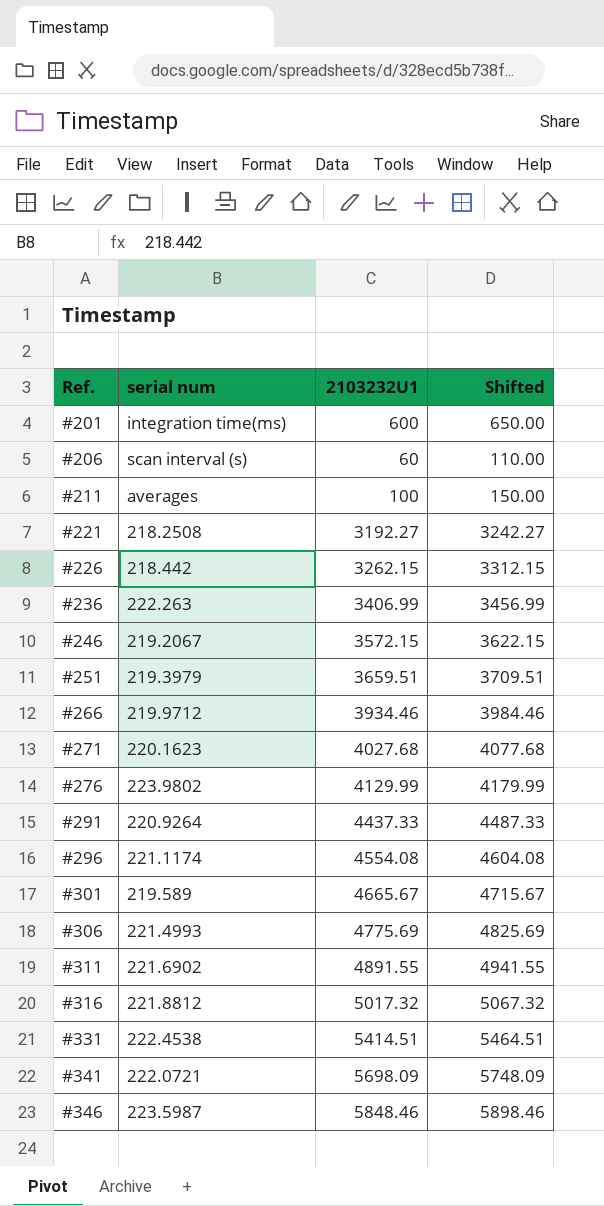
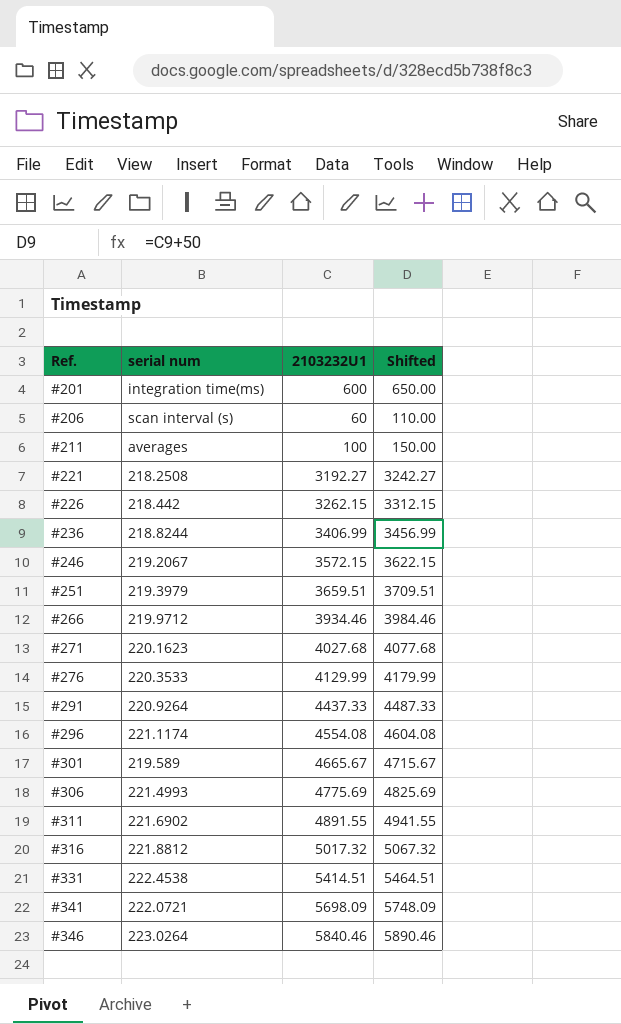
#236 | serial num: 222.263 -> 218.8244
#276 | serial num: 223.9802 -> 220.3533
#346 | serial num: 223.5987 -> 223.0264
#346 | 2103232U1: 5848.46 -> 5840.46
#346 | Shifted: 5898.46 -> 5890.46

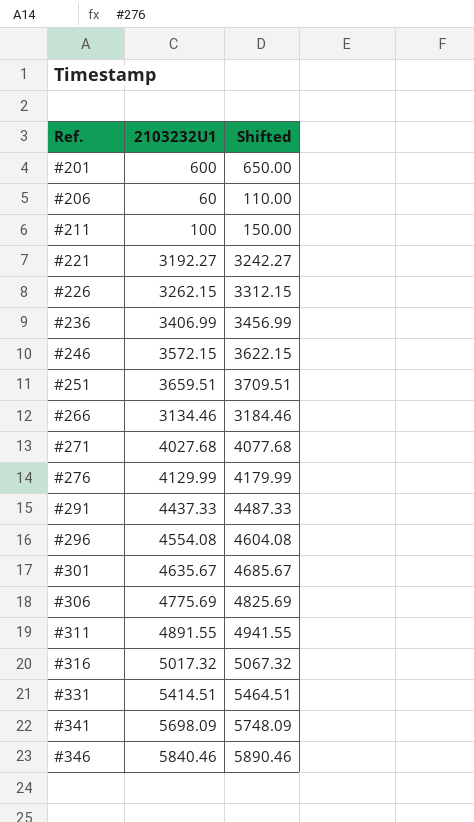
column serial num | position: 2 -> none
#266 | 2103232U1: 3934.46 -> 3134.46
#266 | Shifted: 3984.46 -> 3184.46
#301 | 2103232U1: 4665.67 -> 4635.67
#301 | Shifted: 4715.67 -> 4685.67

